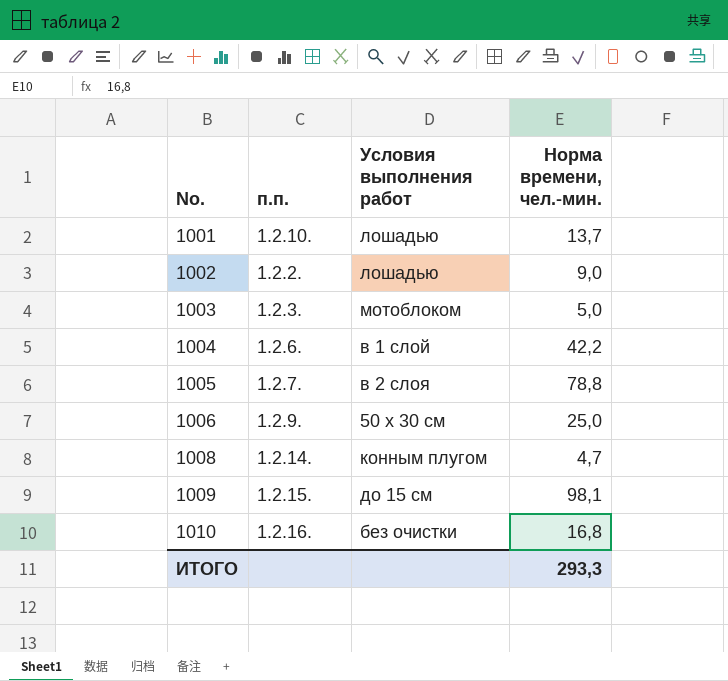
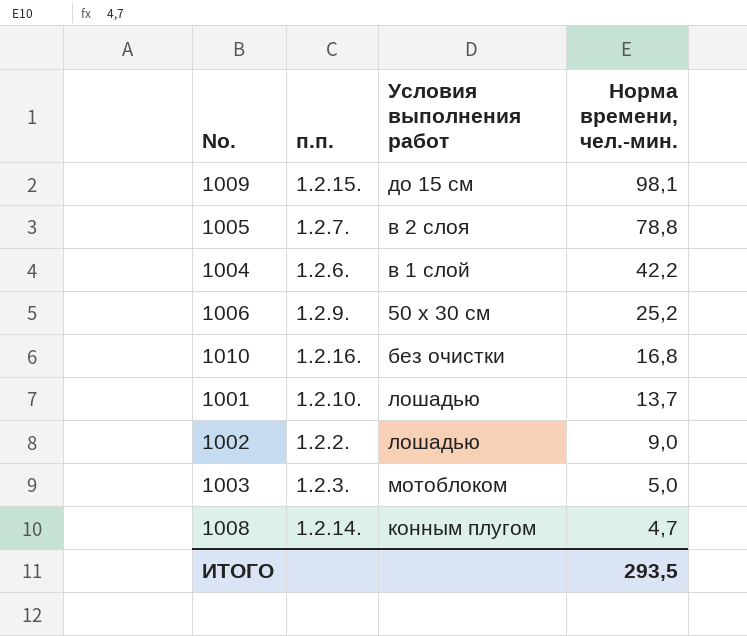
row order: No. ascending -> Норма времени, чел.-мин. descending
1006 | Норма времени, чел.-мин.: 25,0 -> 25,2
ИТОГО | Норма времени, чел.-мин.: 293,3 -> 293,5

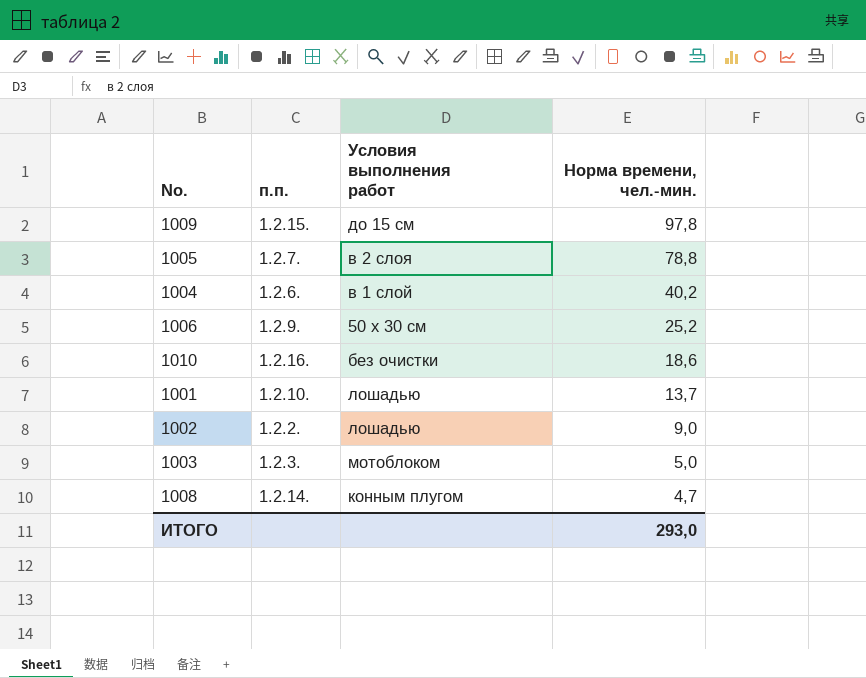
1009 | Норма времени, чел.-мин.: 98,1 -> 97,8
1004 | Норма времени, чел.-мин.: 42,2 -> 40,2
1010 | Норма времени, чел.-мин.: 16,8 -> 18,6
ИТОГО | Норма времени, чел.-мин.: 293,5 -> 293,0

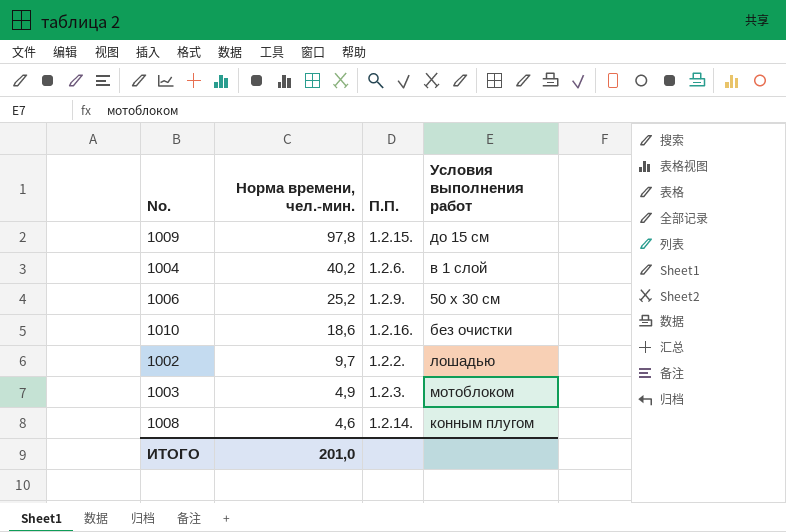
column Норма времени, чел.-мин. | position: 4 -> 2
column name: п.п. -> П.П.
row 1005: 1.2.7. | в 2 слоя | 78,8 -> none
row 1001: 1.2.10. | лошадью | 13,7 -> none
1002 | Норма времени, чел.-мин.: 9,0 -> 9,7
1003 | Норма времени, чел.-мин.: 5,0 -> 4,9
1008 | Норма времени, чел.-мин.: 4,7 -> 4,6
ИТОГО | Норма времени, чел.-мин.: 293,0 -> 201,0

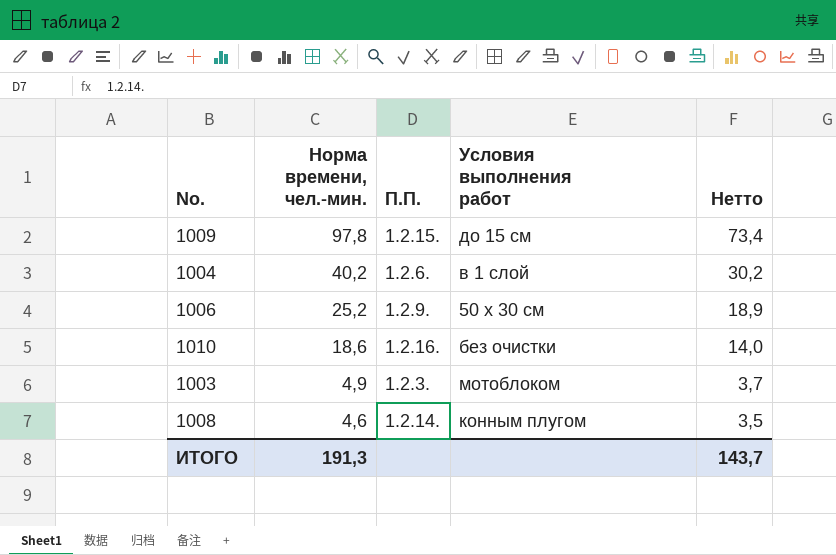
column Нетто | formula: none -> [Норма времени, чел.-мин.] * 0,75
row 1002: 9,7 | 1.2.2. | лошадью -> none
ИТОГО | Норма времени, чел.-мин.: 201,0 -> 191,3

